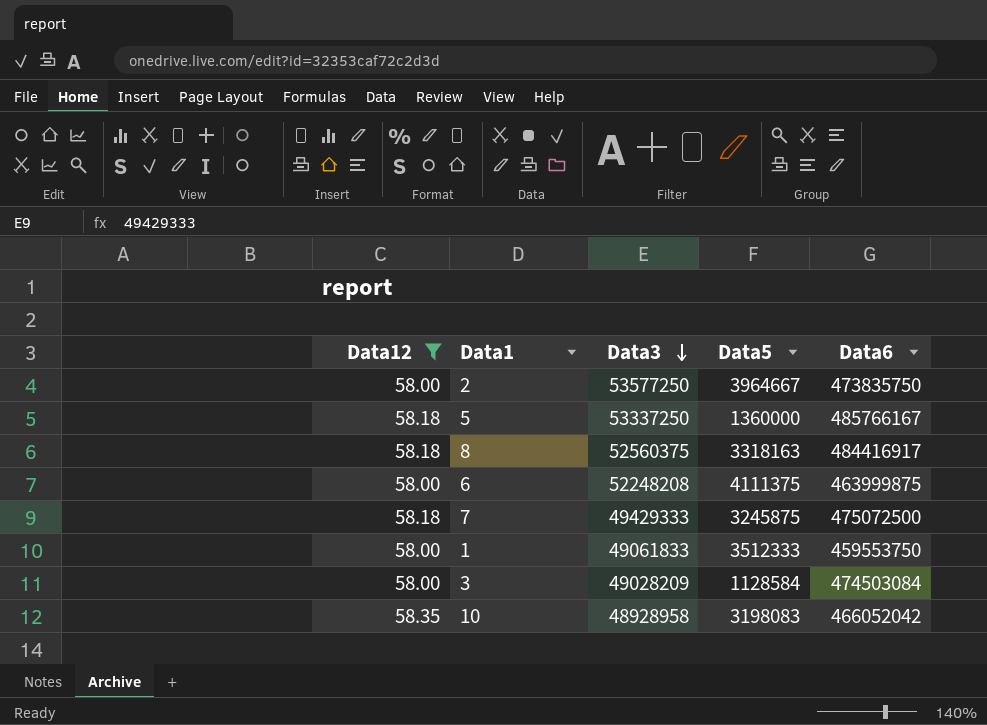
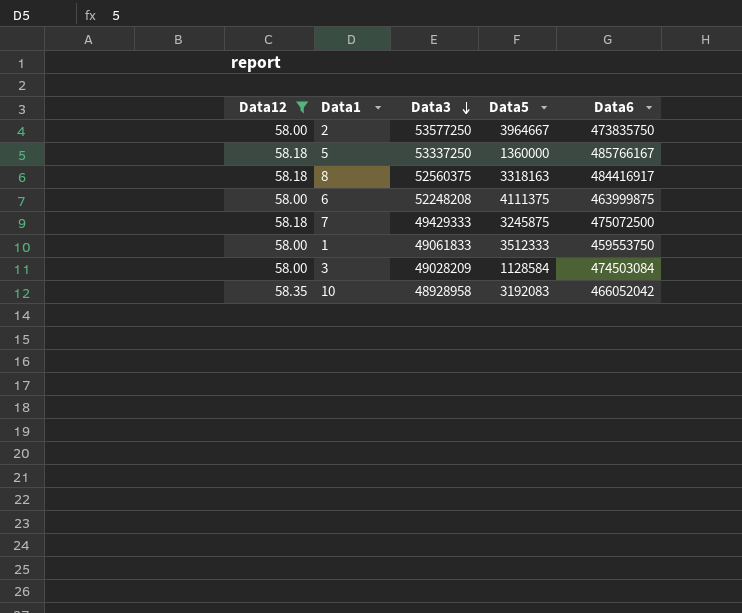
10 | Data5: 3198083 -> 3192083

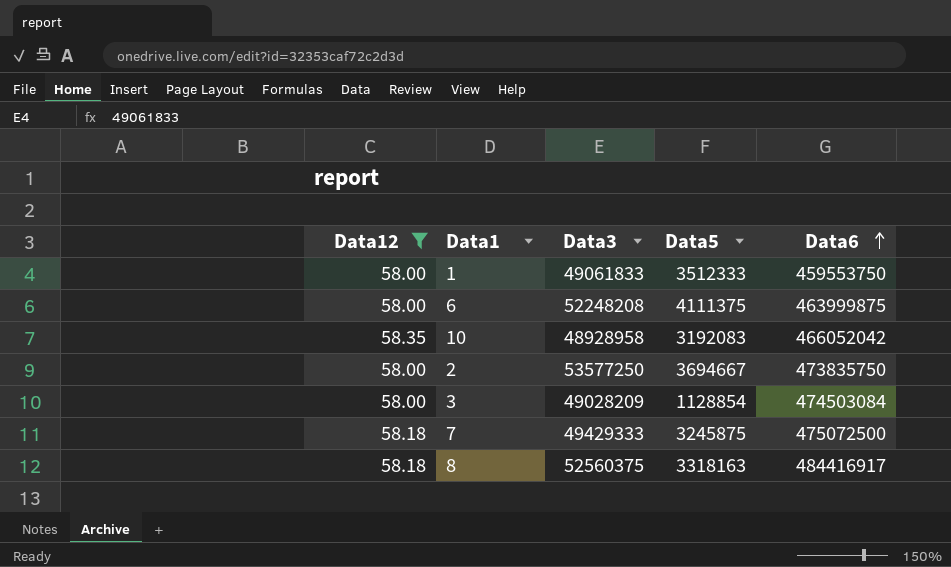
row order: Data3 descending -> Data6 ascending
row 5: 58.18 | 53337250 | 1360000 | 485766167 -> none
2 | Data5: 3964667 -> 3694667
3 | Data5: 1128584 -> 1128854

